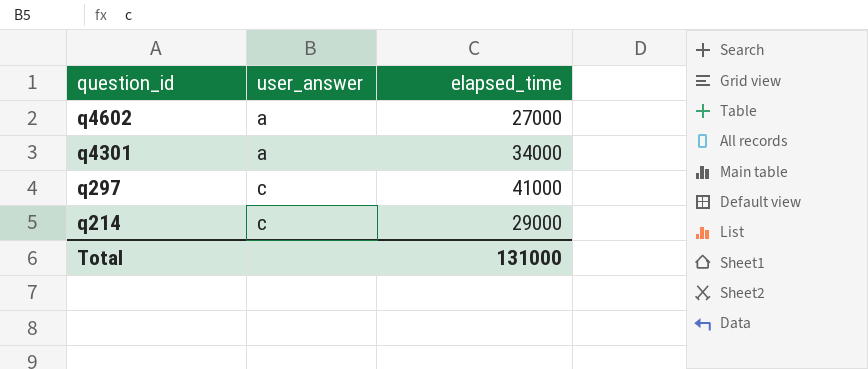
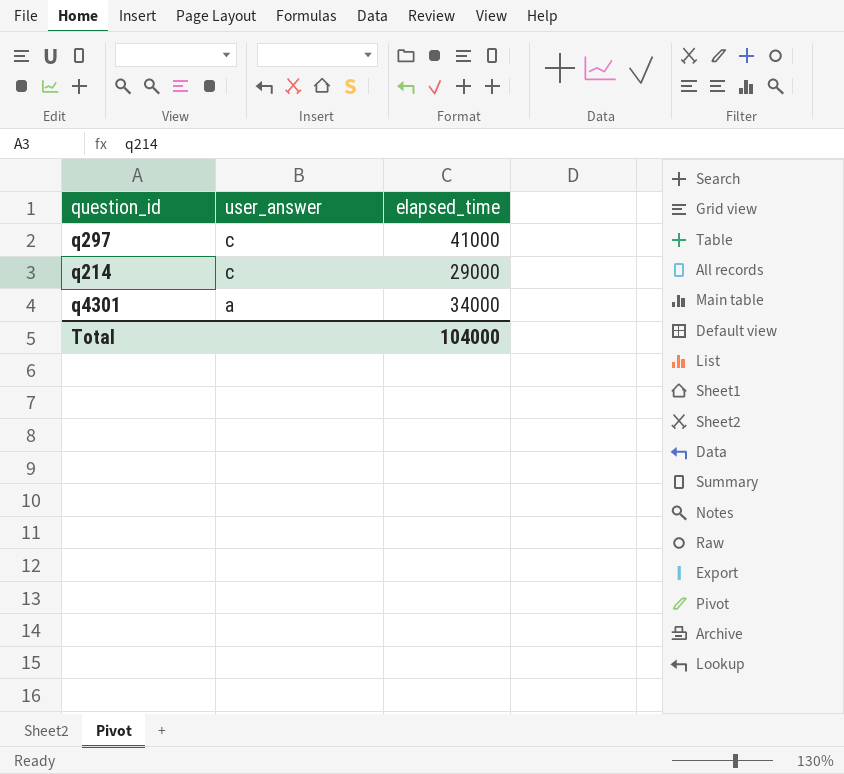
row order: question_id descending -> user_answer descending
row q4602: a | 27000 -> none
Total | elapsed_time: 131000 -> 104000

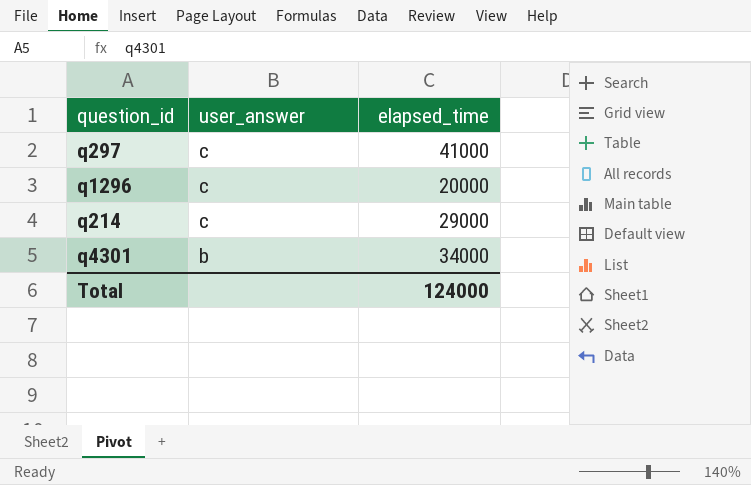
row q1296: none -> c | 20000
q4301 | user_answer: a -> b
Total | elapsed_time: 104000 -> 124000

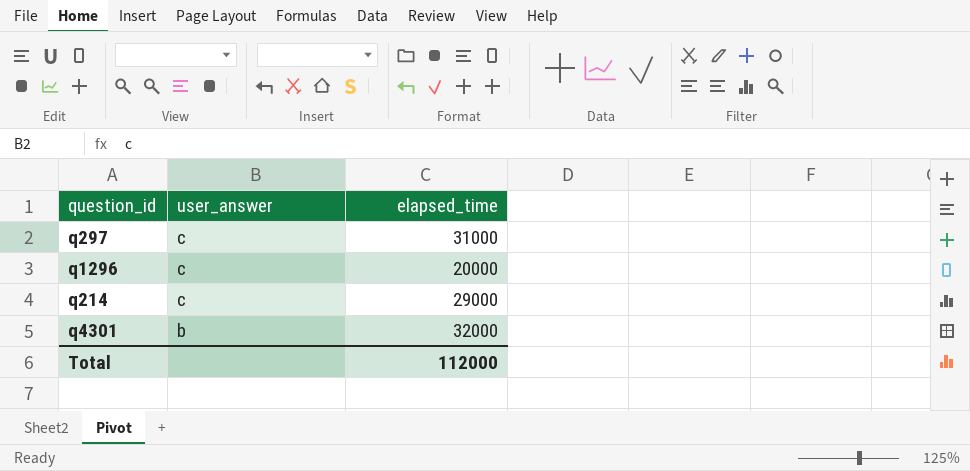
q297 | elapsed_time: 41000 -> 31000
q4301 | elapsed_time: 34000 -> 32000
Total | elapsed_time: 124000 -> 112000

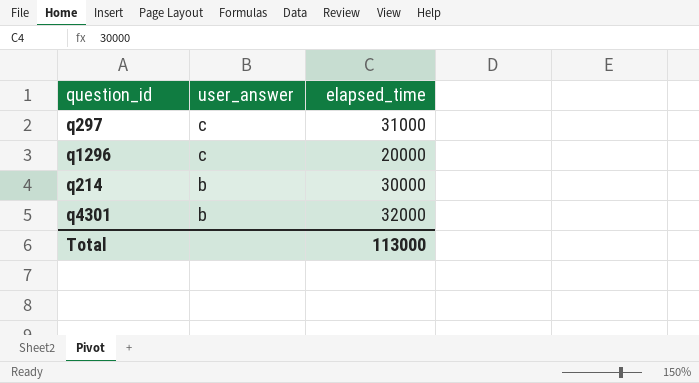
q214 | user_answer: c -> b
q214 | elapsed_time: 29000 -> 30000
Total | elapsed_time: 112000 -> 113000

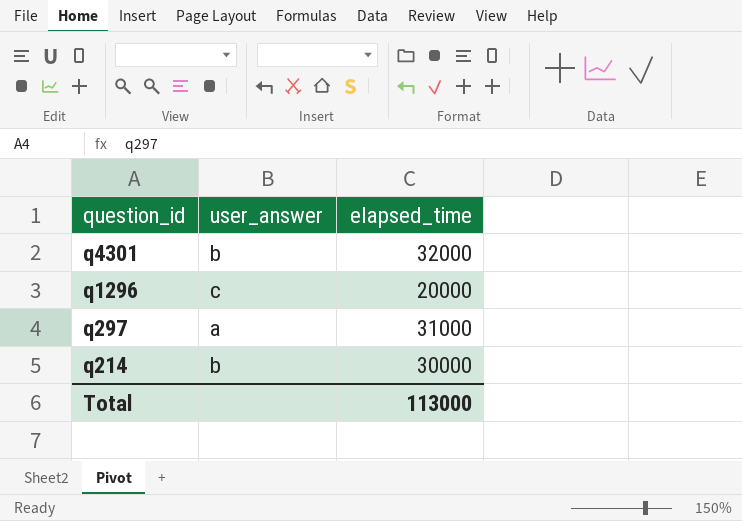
row order: user_answer descending -> question_id descending
q297 | user_answer: c -> a

